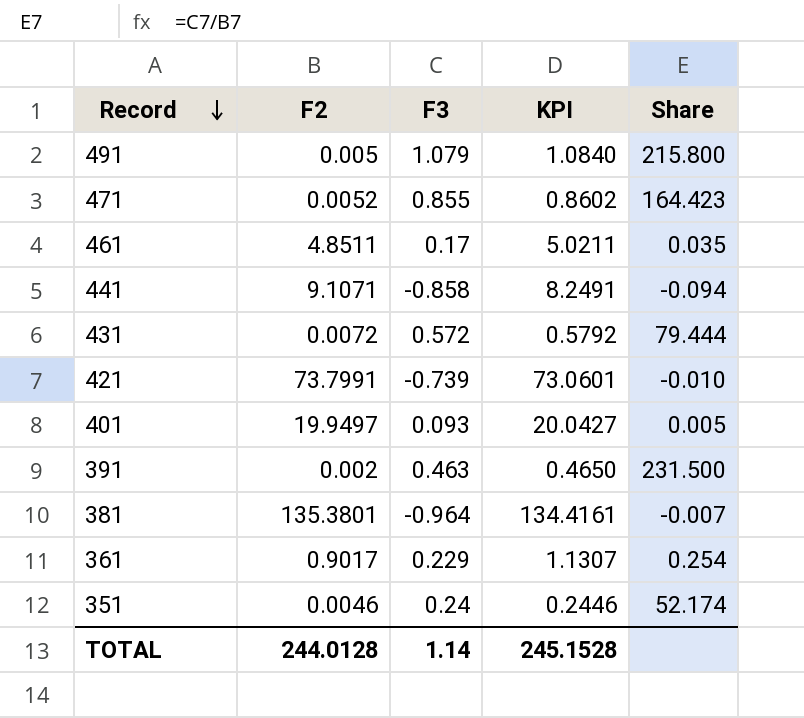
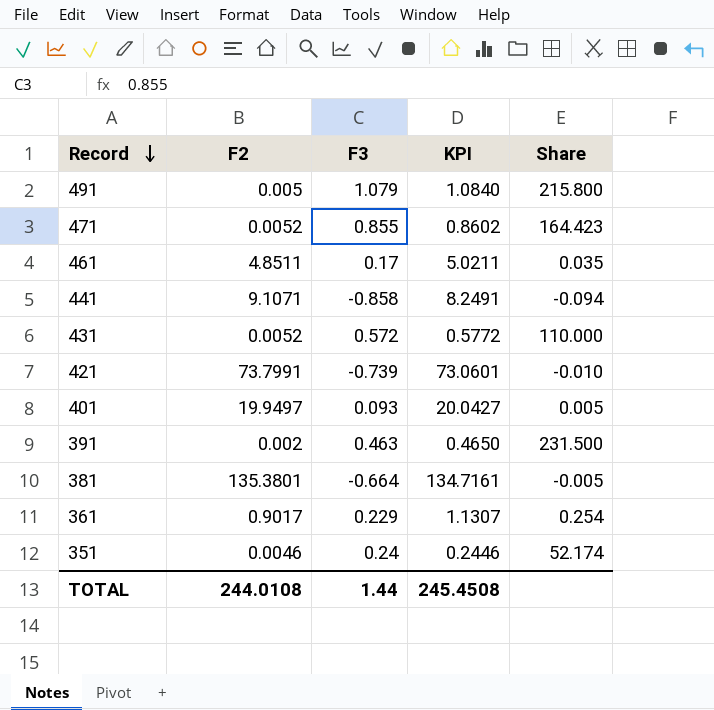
431 | F2: 0.0072 -> 0.0052
431 | KPI: 0.5792 -> 0.5772
431 | Share: 79.444 -> 110.000
381 | F3: -0.964 -> -0.664
381 | KPI: 134.4161 -> 134.7161
381 | Share: -0.007 -> -0.005
TOTAL | F2: 244.0128 -> 244.0108
TOTAL | F3: 1.14 -> 1.44
TOTAL | KPI: 245.1528 -> 245.4508

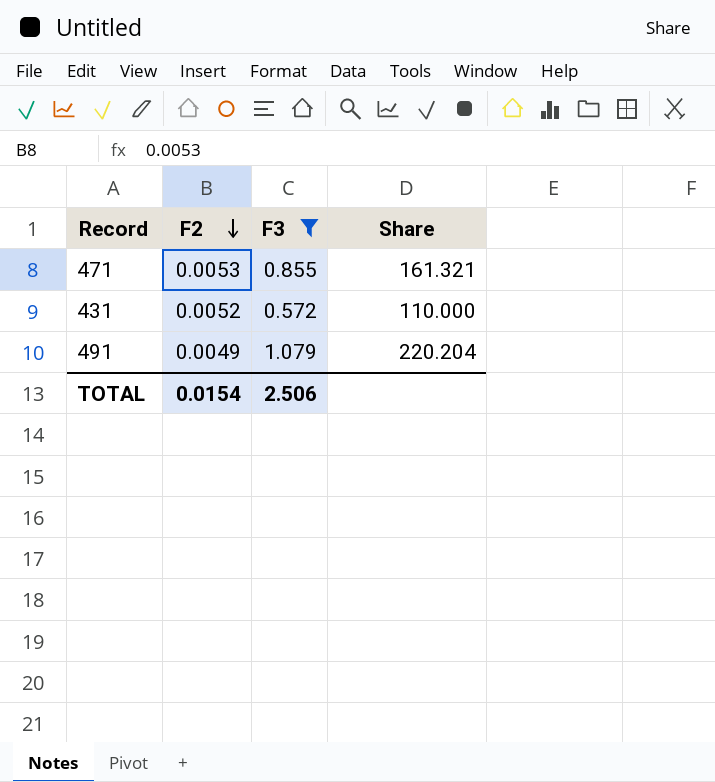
filter: none -> F3 >= 0.572
row order: Record descending -> F2 descending
column KPI | formula: [F2] + [F3] -> none
471 | F2: 0.0052 -> 0.0053
471 | Share: 164.423 -> 161.321
491 | F2: 0.005 -> 0.0049
491 | Share: 215.800 -> 220.204
TOTAL | F2: 244.0108 -> 0.0154
TOTAL | F3: 1.44 -> 2.506

